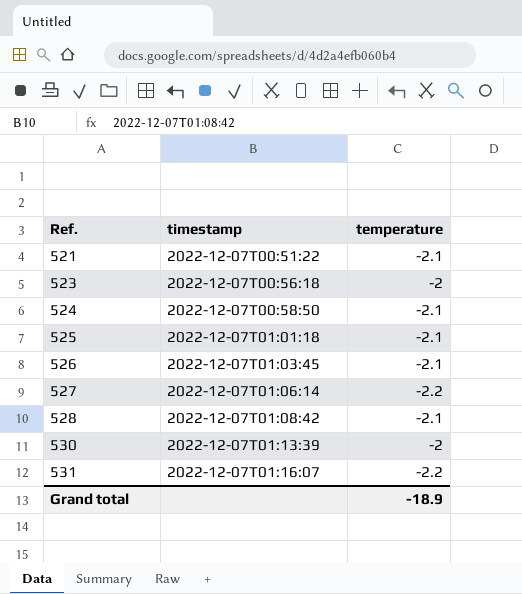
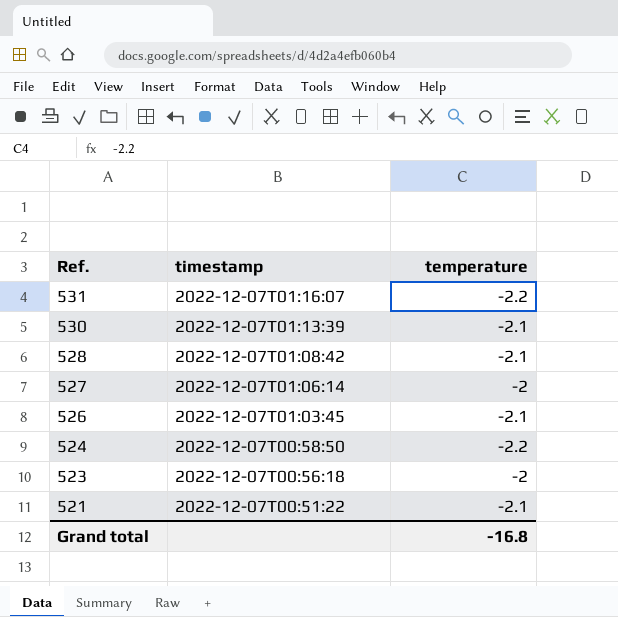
row order: Ref. ascending -> Ref. descending
row 525: 2022-12-07T01:01:18 | -2.1 -> none
530 | temperature: -2 -> -2.1
527 | temperature: -2.2 -> -2
524 | temperature: -2.1 -> -2.2
Grand total | temperature: -18.9 -> -16.8

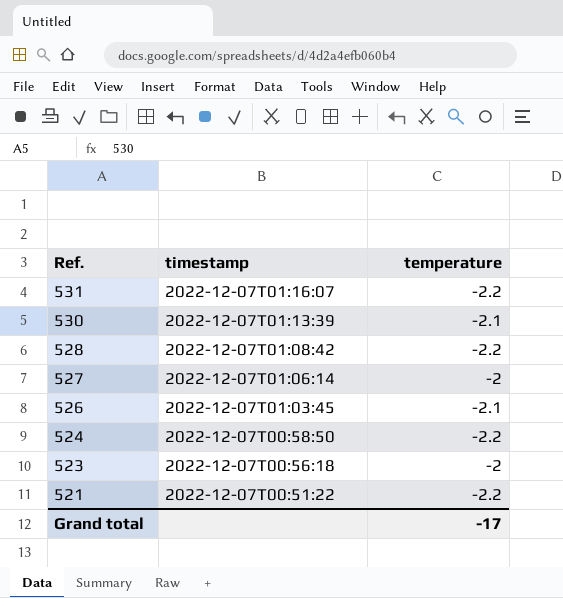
528 | temperature: -2.1 -> -2.2
521 | temperature: -2.1 -> -2.2
Grand total | temperature: -16.8 -> -17

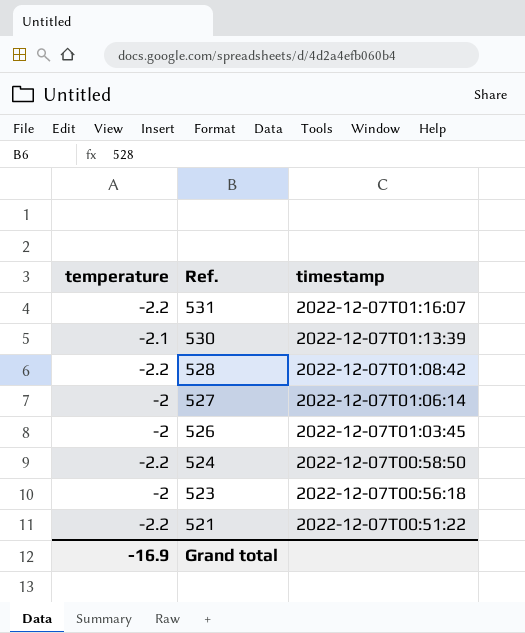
column temperature | position: 3 -> 1
526 | temperature: -2.1 -> -2
Grand total | temperature: -17 -> -16.9

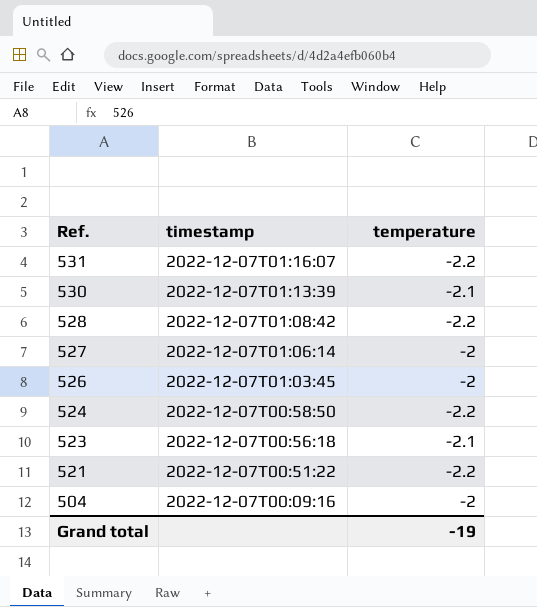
column temperature | position: 1 -> 3
523 | temperature: -2 -> -2.1
row 504: none -> 2022-12-07T00:09:16 | -2
Grand total | temperature: -16.9 -> -19

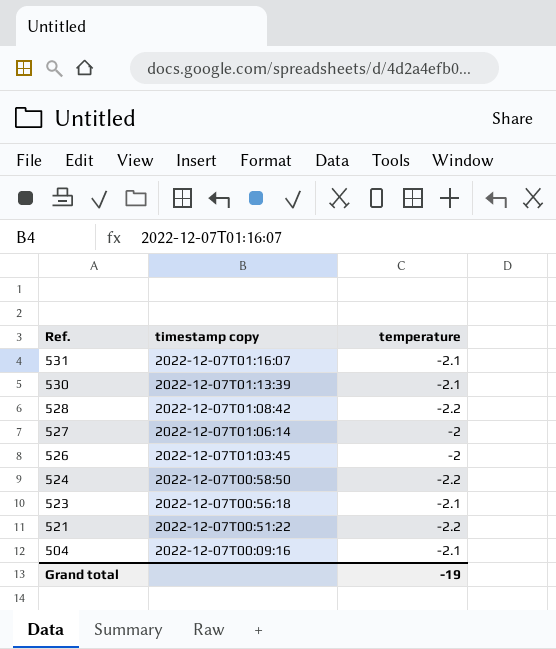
column name: timestamp -> timestamp copy
531 | temperature: -2.2 -> -2.1
504 | temperature: -2 -> -2.1

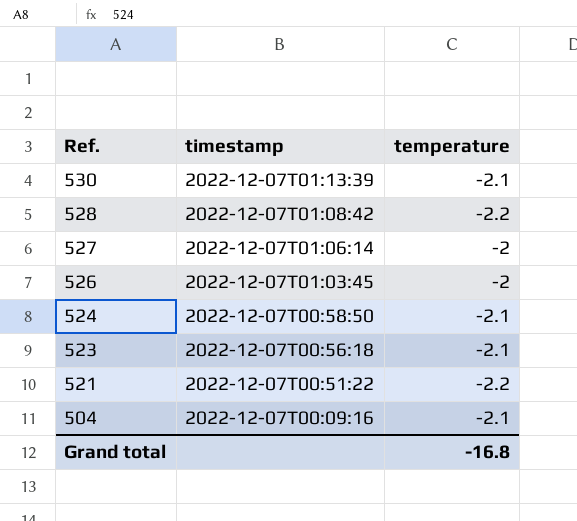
column name: timestamp copy -> timestamp
row 531: 2022-12-07T01:16:07 | -2.1 -> none
524 | temperature: -2.2 -> -2.1
Grand total | temperature: -19 -> -16.8

